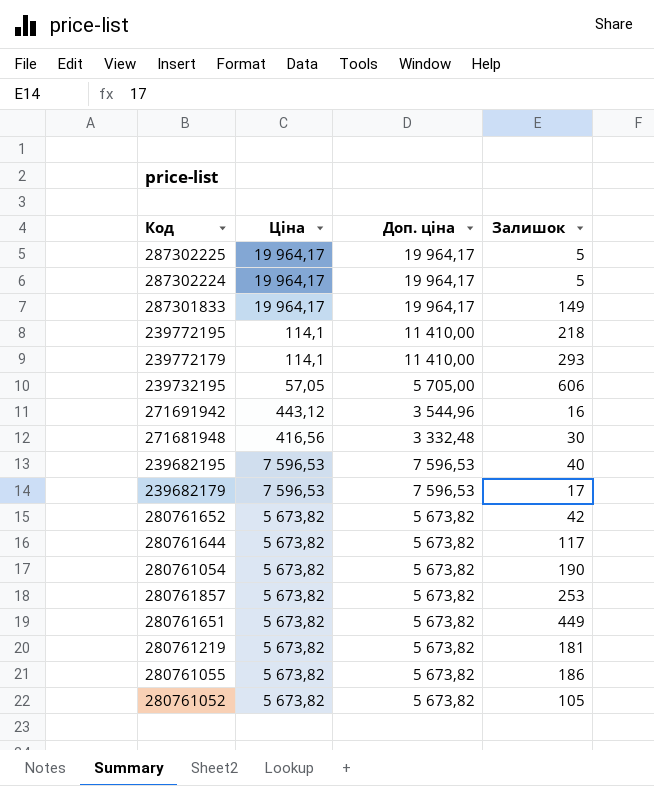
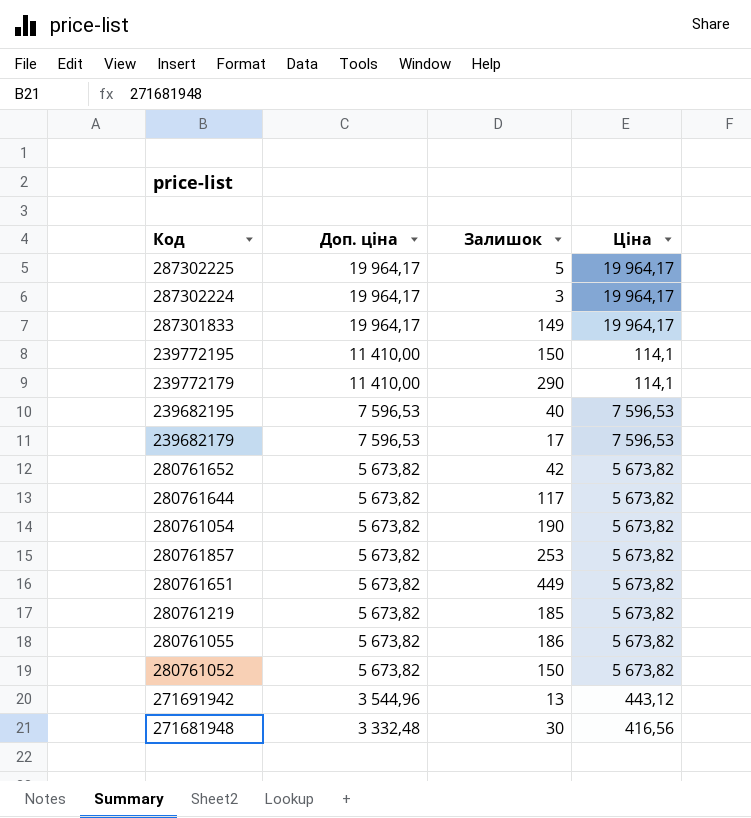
row order: none -> Доп. ціна descending
column Ціна | position: 2 -> 4
row 239732195: 57,05 | 5 705,00 | 606 -> none
287302224 | Залишок: 5 -> 3
239772195 | Залишок: 218 -> 150
239772179 | Залишок: 293 -> 290
280761219 | Залишок: 181 -> 185
280761052 | Залишок: 105 -> 150
271691942 | Залишок: 16 -> 13

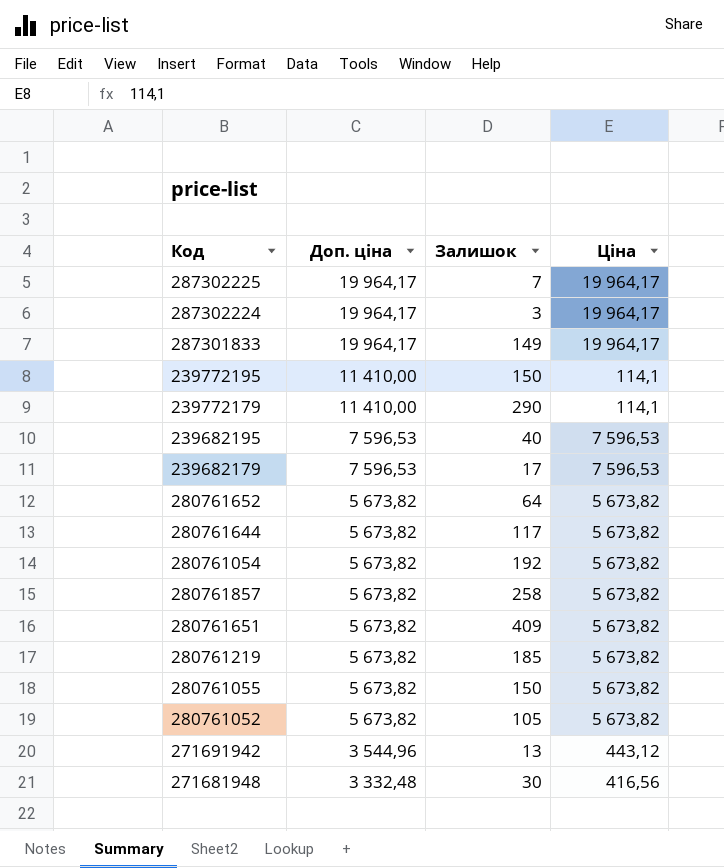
287302225 | Залишок: 5 -> 7
280761652 | Залишок: 42 -> 64
280761054 | Залишок: 190 -> 192
280761857 | Залишок: 253 -> 258
280761651 | Залишок: 449 -> 409
280761055 | Залишок: 186 -> 150
280761052 | Залишок: 150 -> 105

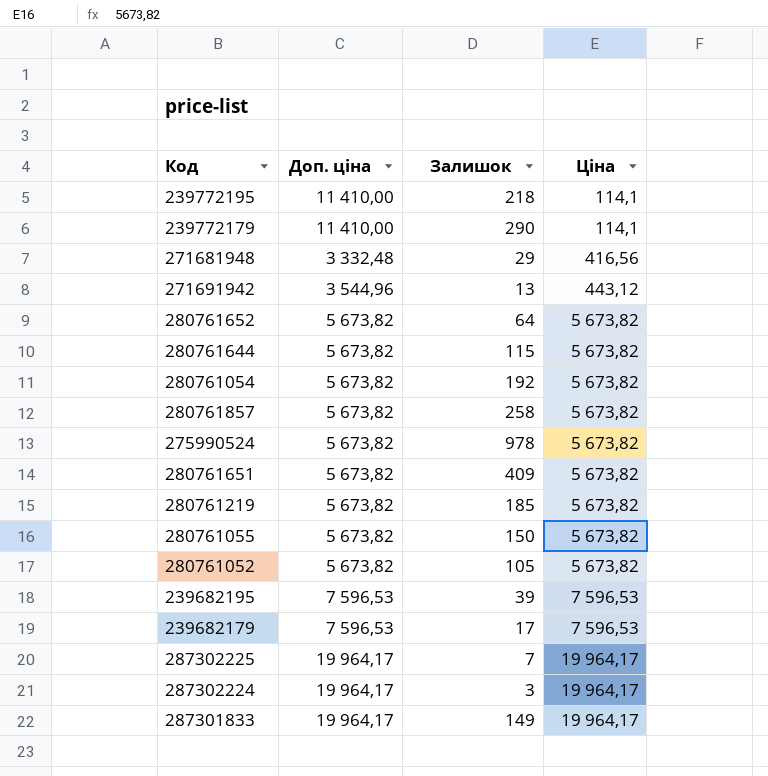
row order: Доп. ціна descending -> Ціна ascending
239772195 | Залишок: 150 -> 218
271681948 | Залишок: 30 -> 29
280761644 | Залишок: 117 -> 115
row 275990524: none -> 5 673,82 | 978 | 5 673,82
239682195 | Залишок: 40 -> 39

